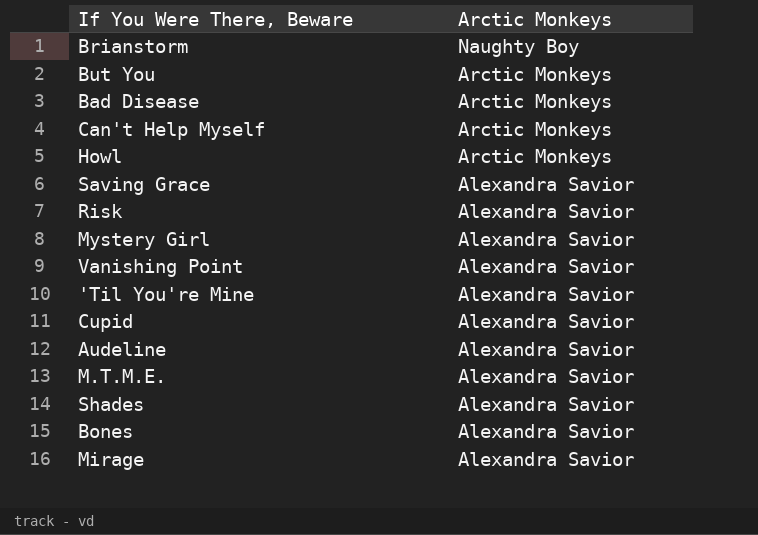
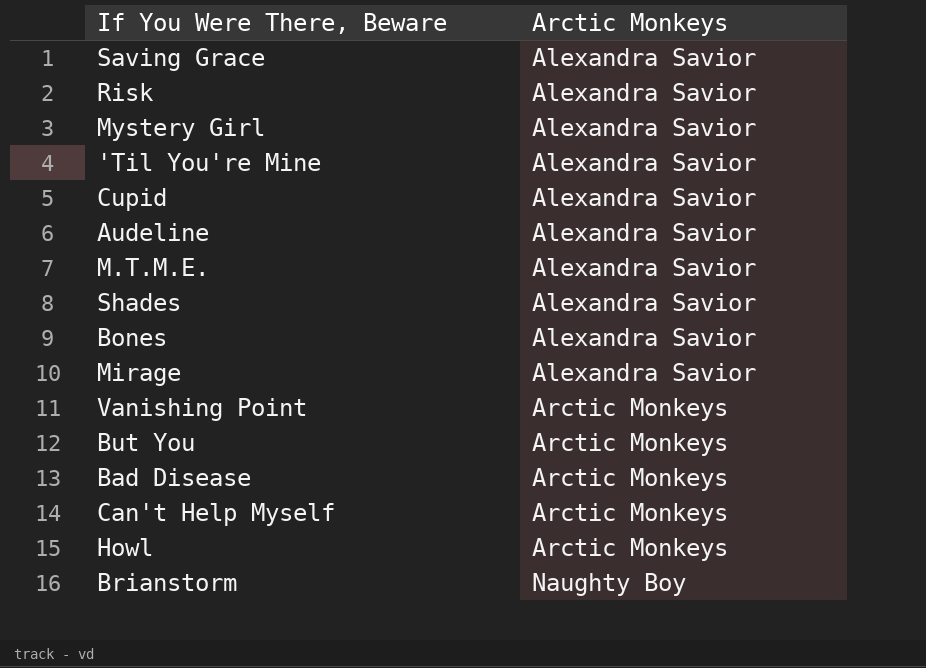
row order: Arctic Monkeys descending -> Arctic Monkeys ascending
Vanishing Point | Arctic Monkeys: Alexandra Savior -> Arctic Monkeys

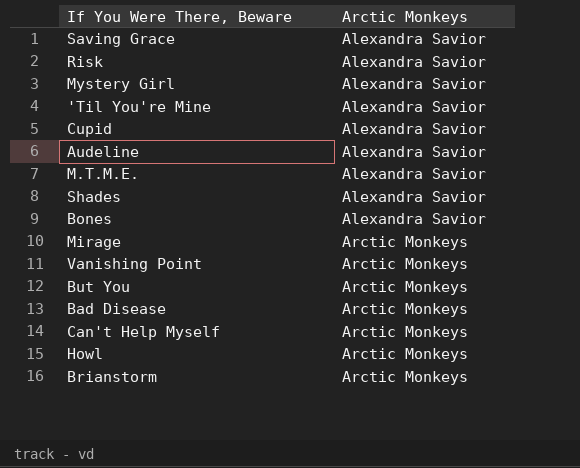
Mirage | Arctic Monkeys: Alexandra Savior -> Arctic Monkeys
Brianstorm | Arctic Monkeys: Naughty Boy -> Arctic Monkeys

